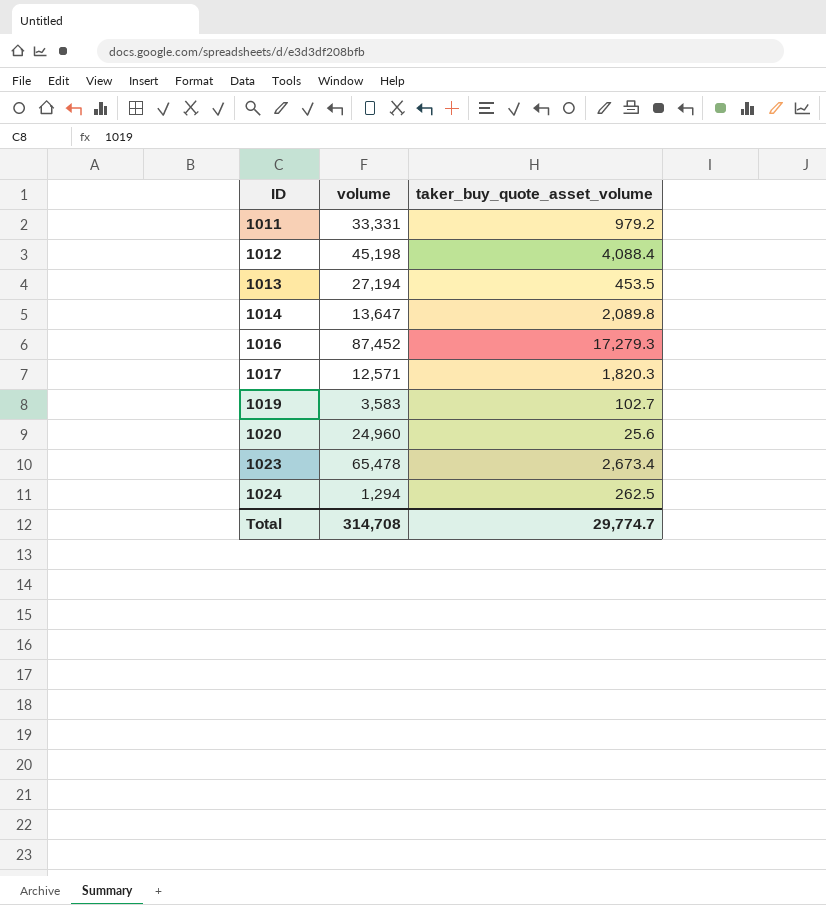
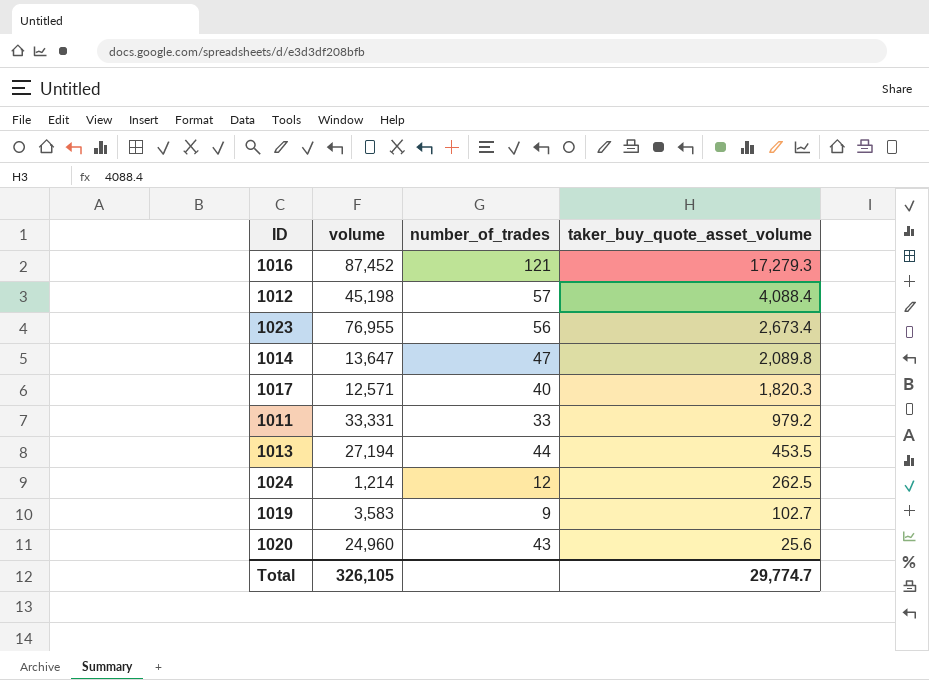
row order: ID ascending -> taker_buy_quote_asset_volume descending
column number_of_trades | position: none -> 3
1023 | volume: 65,478 -> 76,955
1024 | volume: 1,294 -> 1,214
Total | volume: 314,708 -> 326,105

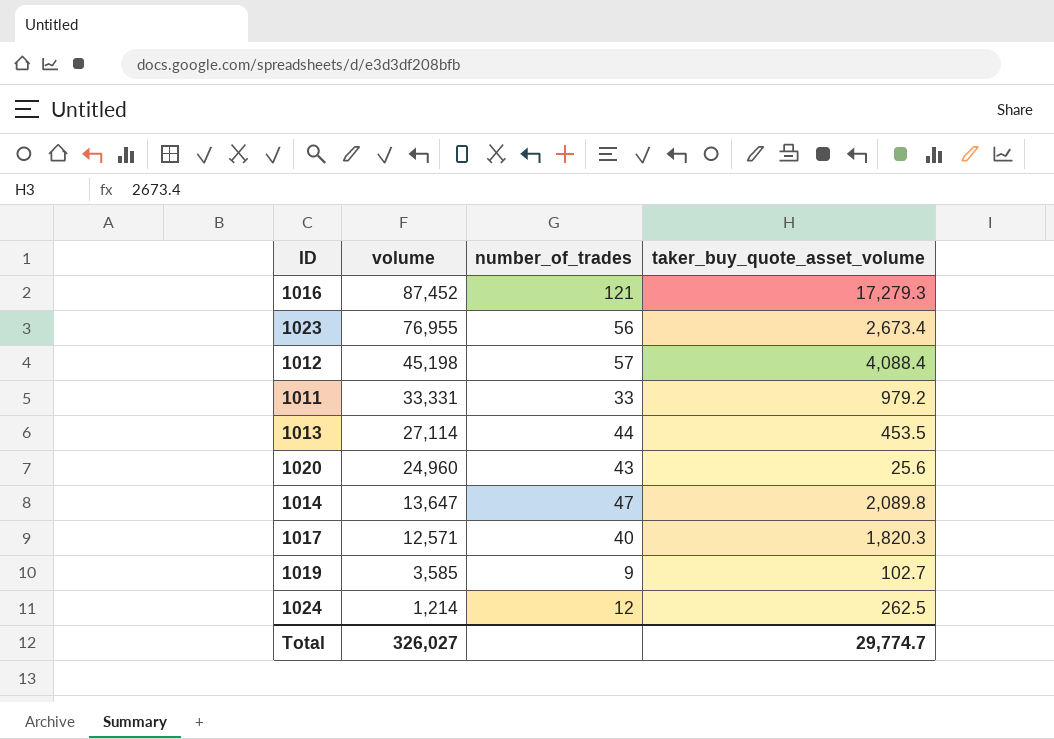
row order: taker_buy_quote_asset_volume descending -> volume descending
1013 | volume: 27,194 -> 27,114
1019 | volume: 3,583 -> 3,585
Total | volume: 326,105 -> 326,027

